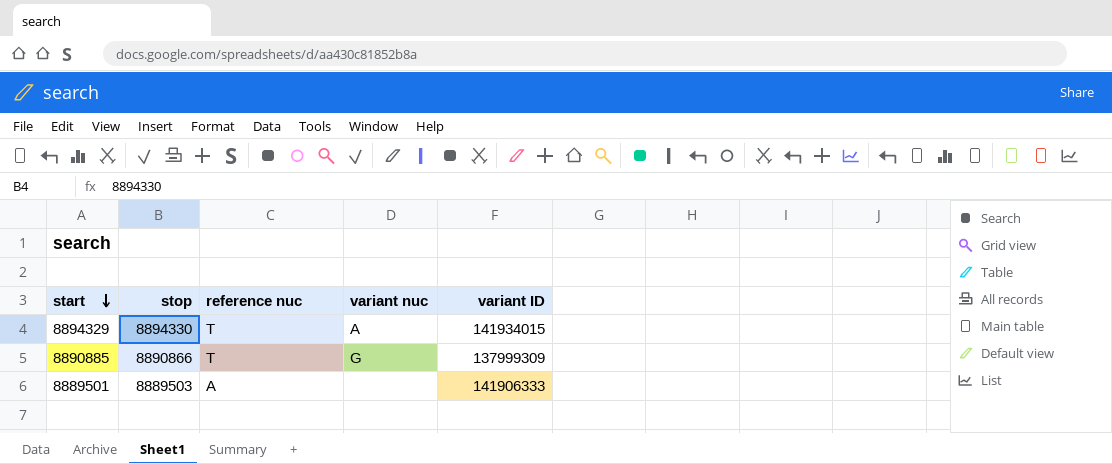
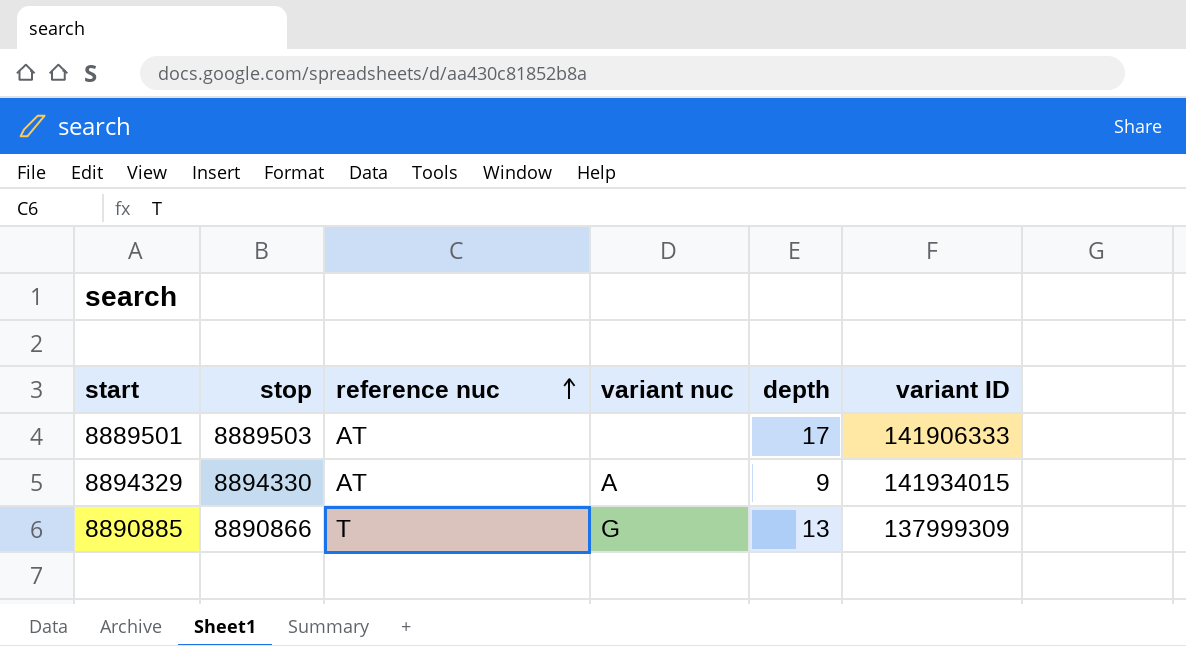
row order: start descending -> reference nuc ascending
column depth | position: none -> 5
8889501 | reference nuc: A -> AT
8894329 | reference nuc: T -> AT

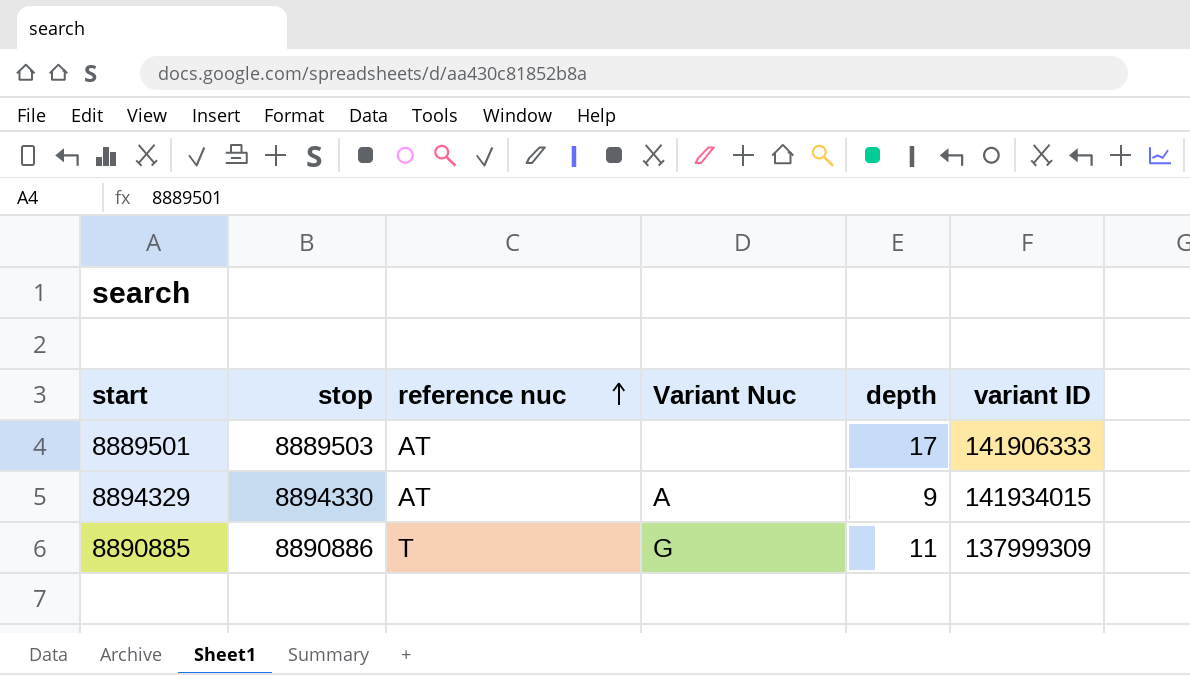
column name: variant nuc -> Variant Nuc
8890885 | stop: 8890866 -> 8890886
8890885 | depth: 13 -> 11

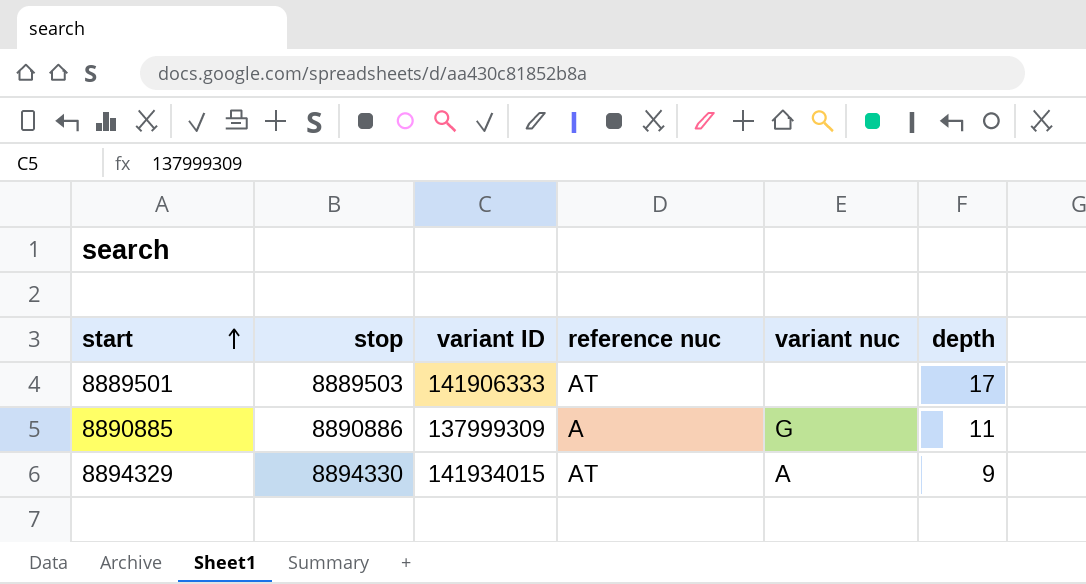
row order: reference nuc ascending -> start ascending
column variant ID | position: 6 -> 3
column name: Variant Nuc -> variant nuc
8890885 | reference nuc: T -> A

